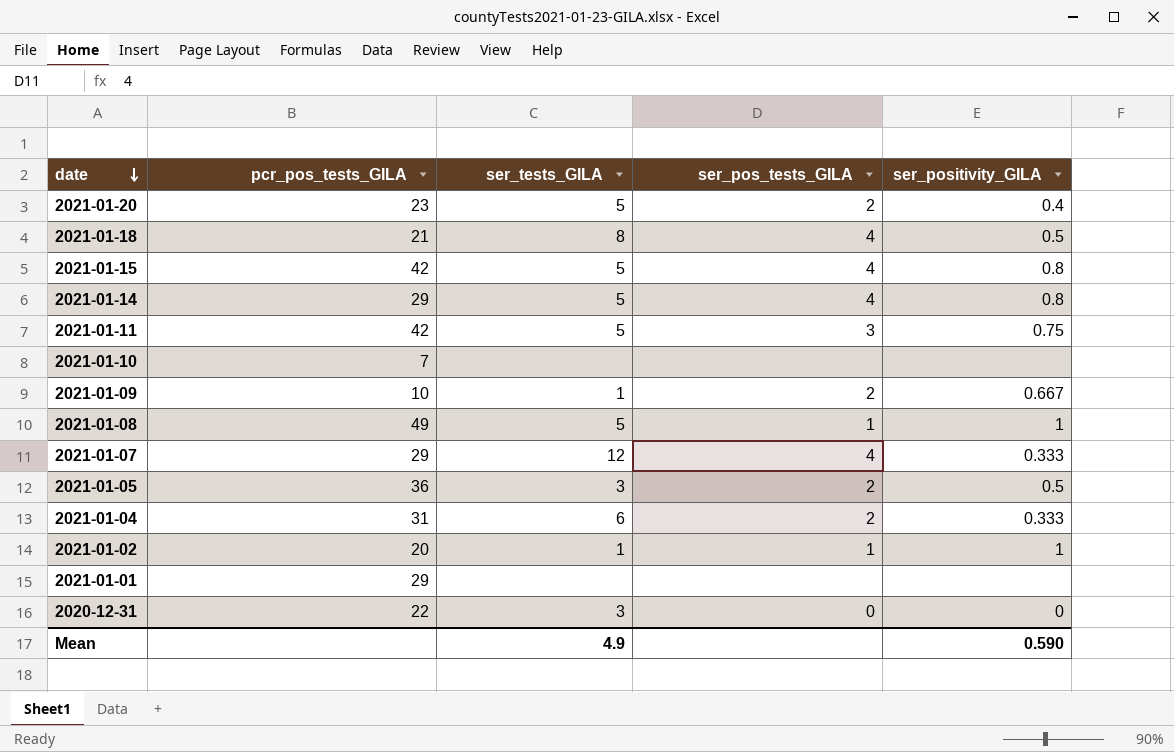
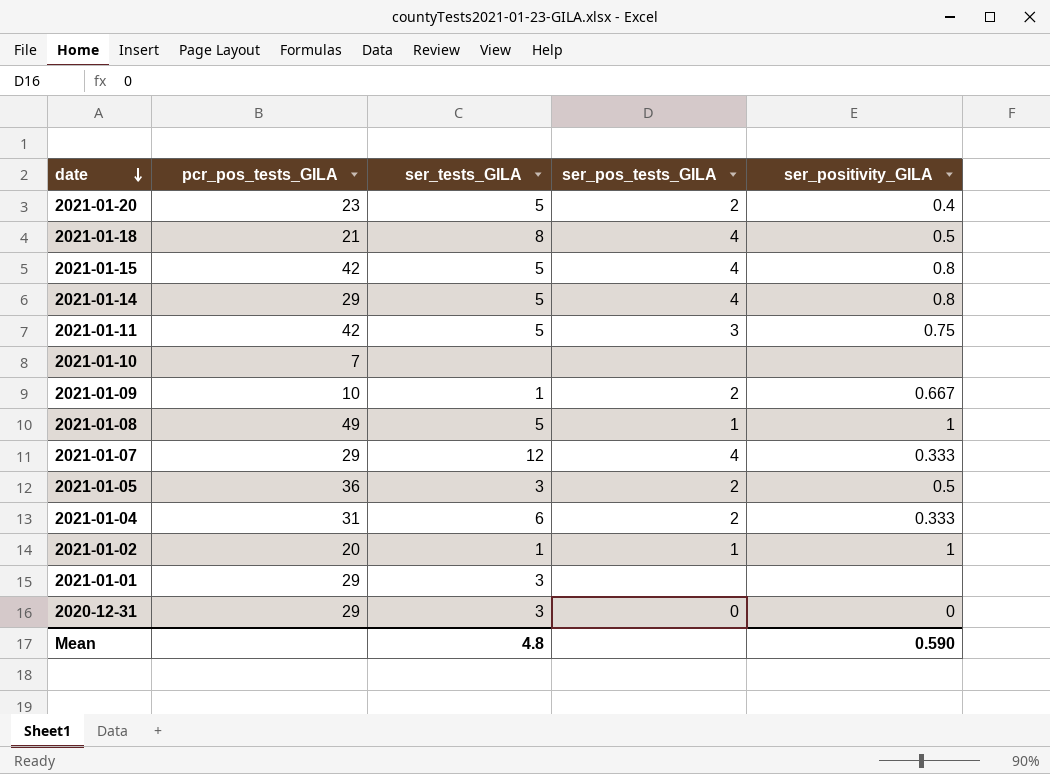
2021-01-01 | ser_tests_GILA: none -> 3
2020-12-31 | pcr_pos_tests_GILA: 22 -> 29
Mean | ser_tests_GILA: 4.9 -> 4.8

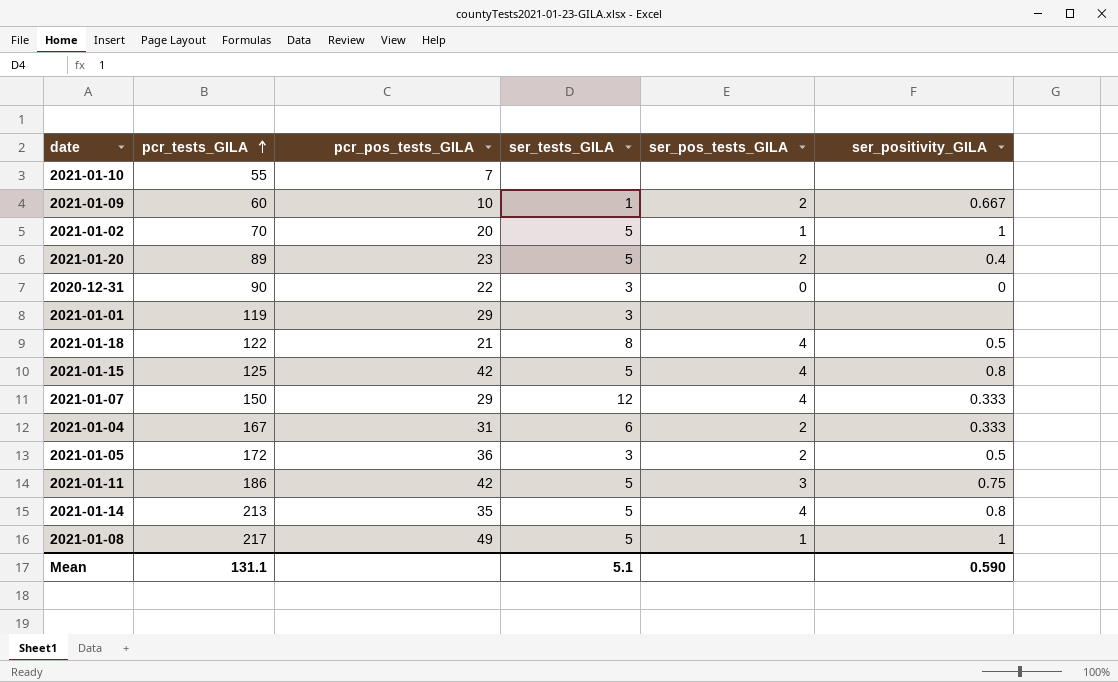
row order: date descending -> pcr_tests_GILA ascending
column pcr_tests_GILA | position: none -> 2
2021-01-02 | ser_tests_GILA: 1 -> 5
2020-12-31 | pcr_pos_tests_GILA: 29 -> 22
2021-01-14 | pcr_pos_tests_GILA: 29 -> 35
Mean | ser_tests_GILA: 4.8 -> 5.1

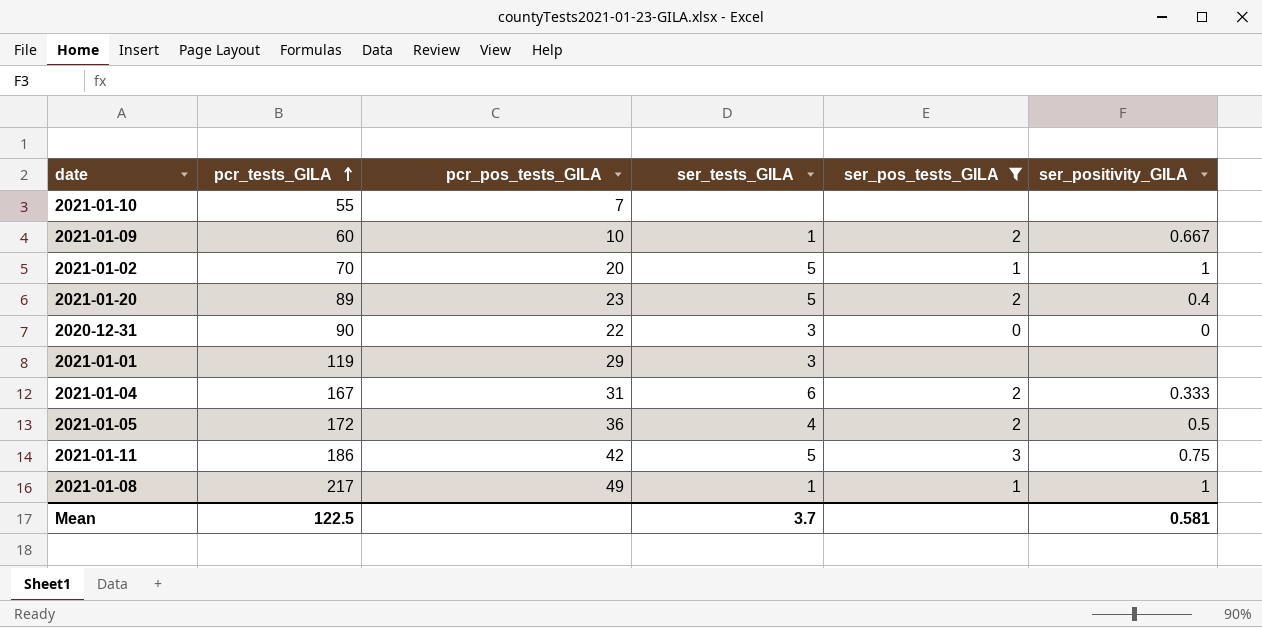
filter: none -> ser_pos_tests_GILA != 4
2021-01-05 | ser_tests_GILA: 3 -> 4
2021-01-08 | ser_tests_GILA: 5 -> 1
Mean | pcr_tests_GILA: 131.1 -> 122.5
Mean | ser_tests_GILA: 5.1 -> 3.7
Mean | ser_positivity_GILA: 0.590 -> 0.581

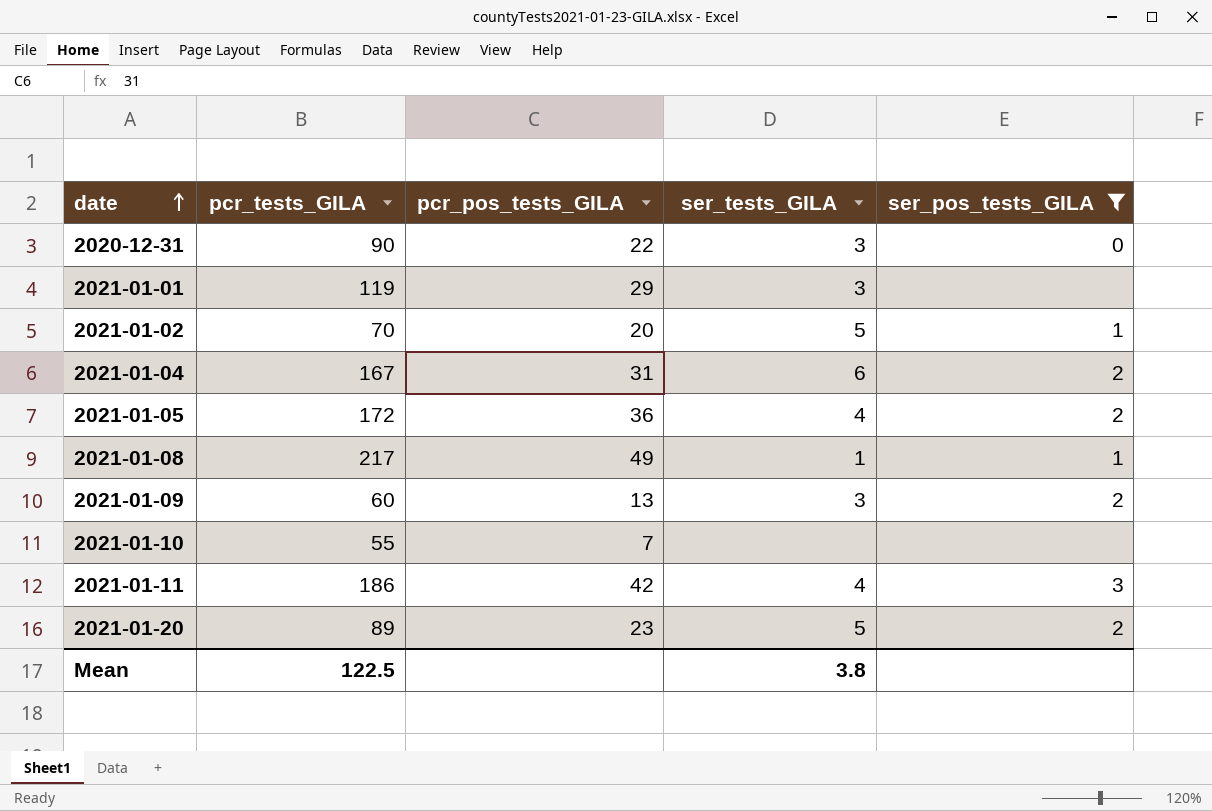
row order: pcr_tests_GILA ascending -> date ascending
column ser_positivity_GILA | position: 6 -> none
2021-01-09 | pcr_pos_tests_GILA: 10 -> 13
2021-01-09 | ser_tests_GILA: 1 -> 3
2021-01-11 | ser_tests_GILA: 5 -> 4
Mean | ser_tests_GILA: 3.7 -> 3.8

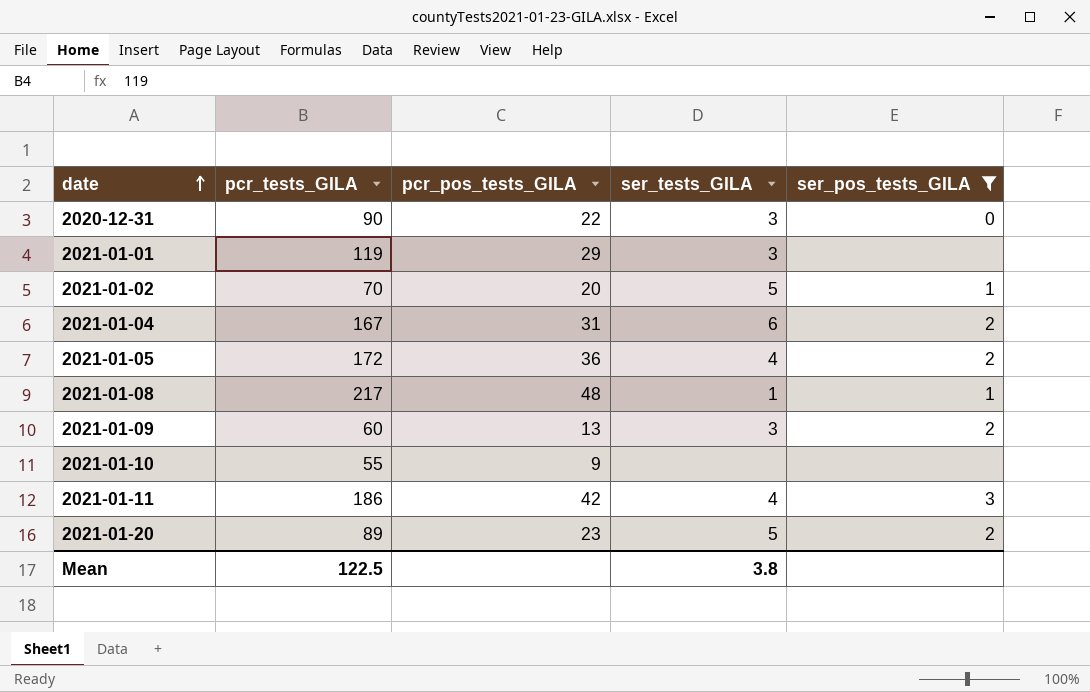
2021-01-08 | pcr_pos_tests_GILA: 49 -> 48
2021-01-10 | pcr_pos_tests_GILA: 7 -> 9

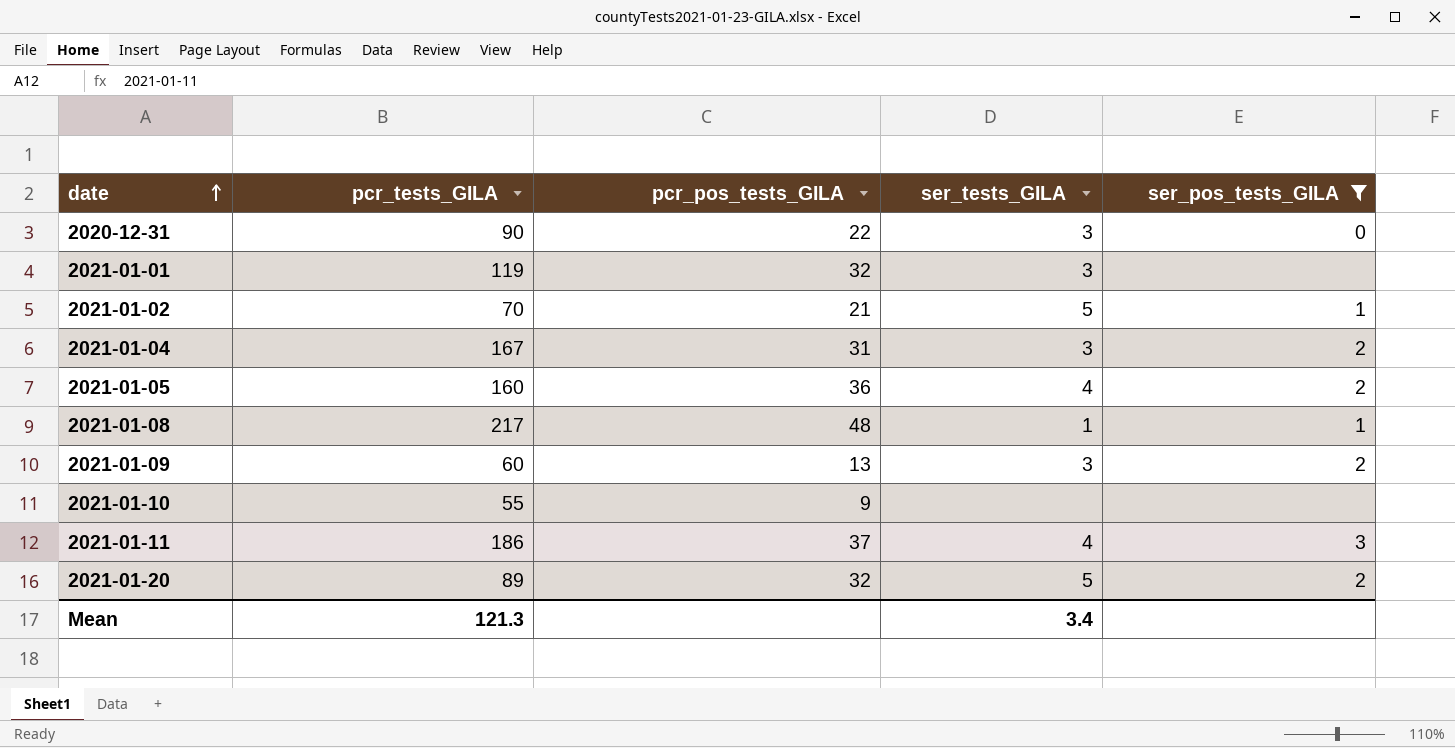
2021-01-01 | pcr_pos_tests_GILA: 29 -> 32
2021-01-02 | pcr_pos_tests_GILA: 20 -> 21
2021-01-04 | ser_tests_GILA: 6 -> 3
2021-01-05 | pcr_tests_GILA: 172 -> 160
2021-01-11 | pcr_pos_tests_GILA: 42 -> 37
2021-01-20 | pcr_pos_tests_GILA: 23 -> 32
Mean | pcr_tests_GILA: 122.5 -> 121.3
Mean | ser_tests_GILA: 3.8 -> 3.4

